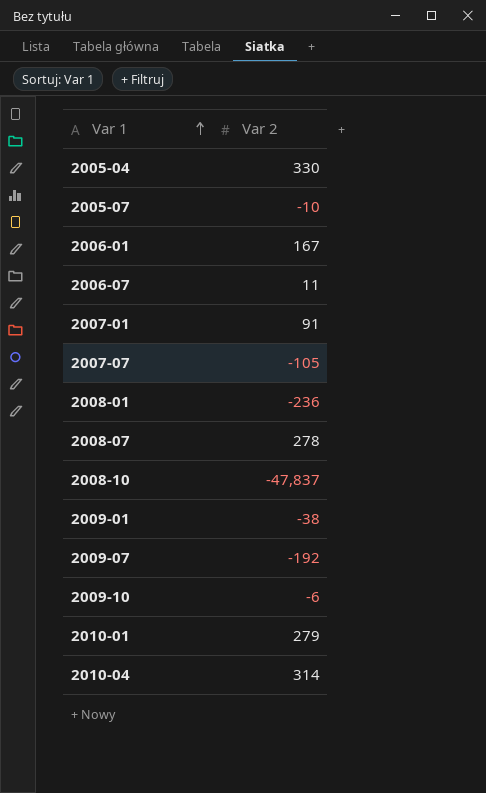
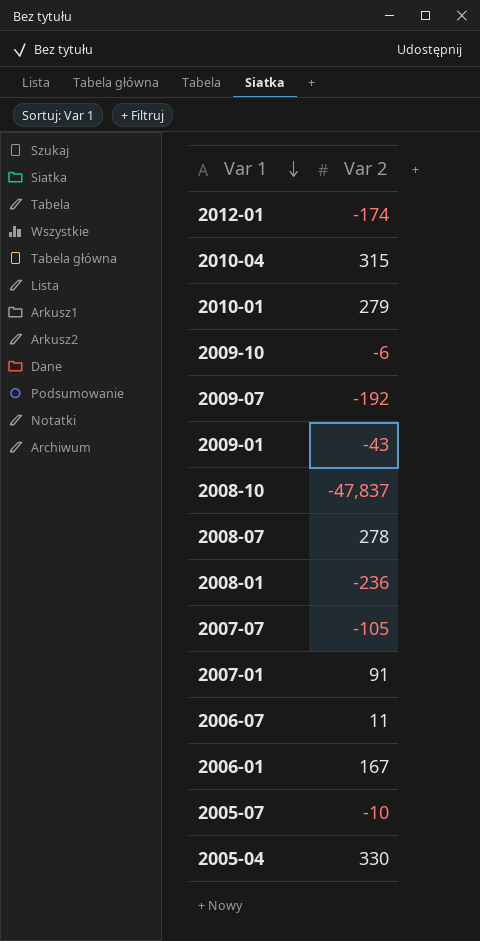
row order: Var 1 ascending -> Var 1 descending
row 2012-01: none -> -174
2010-04 | Var 2: 314 -> 315
2009-01 | Var 2: -38 -> -43

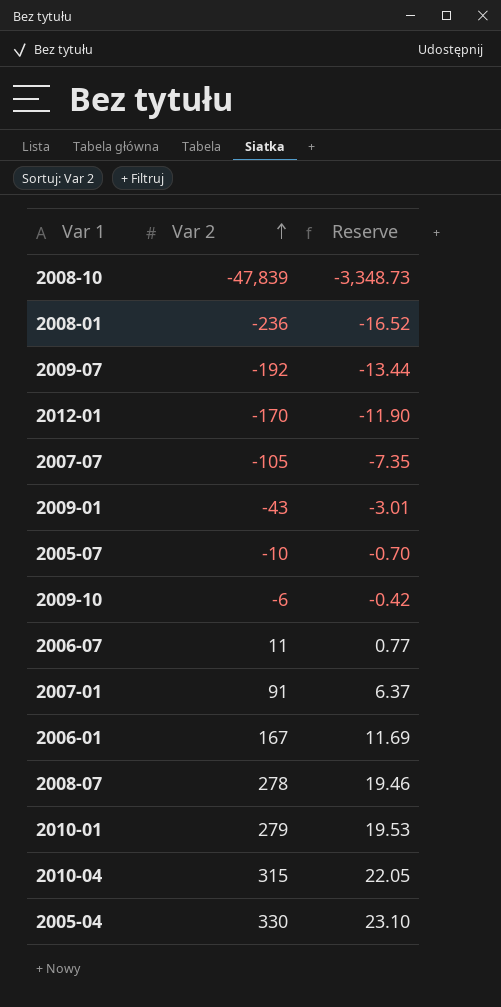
row order: Var 1 descending -> Var 2 ascending
column Reserve | formula: none -> [Var 2] * 0.07
2008-10 | Var 2: -47,837 -> -47,839
2012-01 | Var 2: -174 -> -170

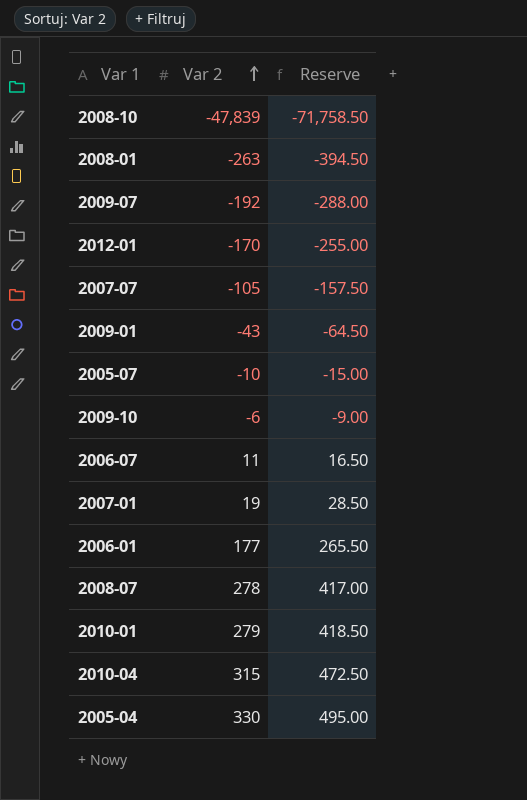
column Reserve | formula: [Var 2] * 0.07 -> [Var 2] * 1.5
2008-01 | Var 2: -236 -> -263
2007-01 | Var 2: 91 -> 19
2006-01 | Var 2: 167 -> 177

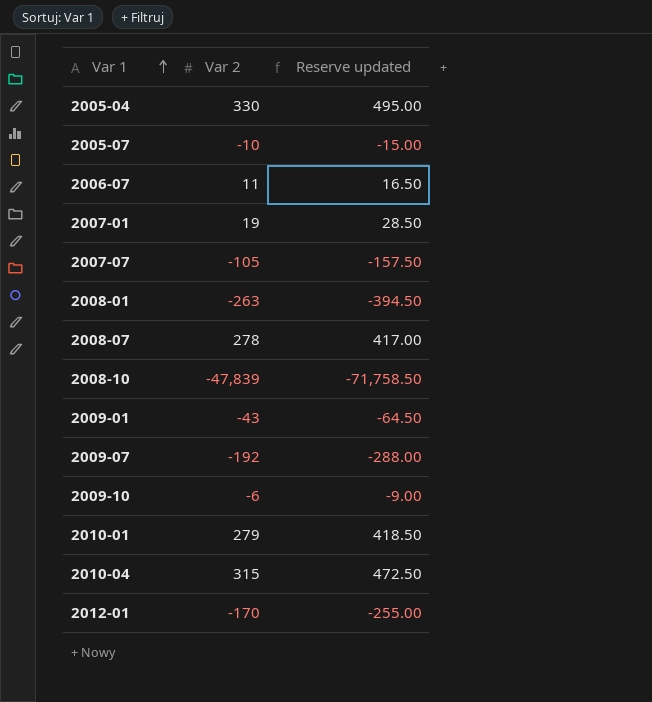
row order: Var 2 ascending -> Var 1 ascending
column name: Reserve -> Reserve updated
row 2006-01: 177 | 265.50 -> none

